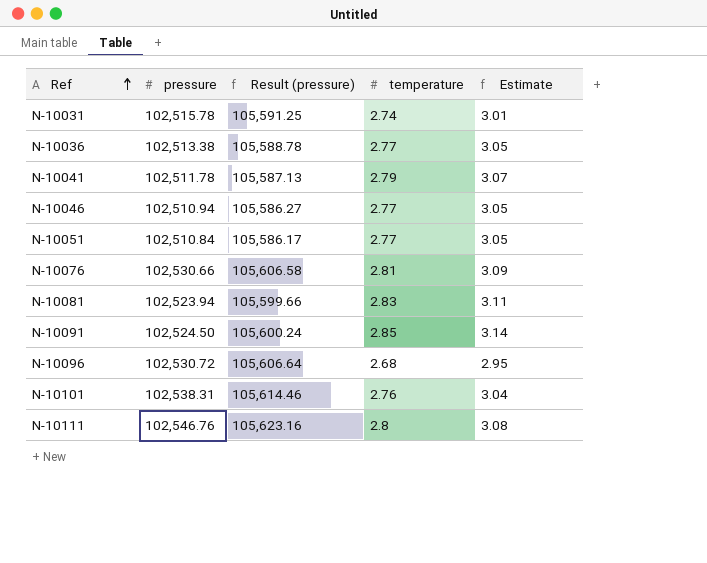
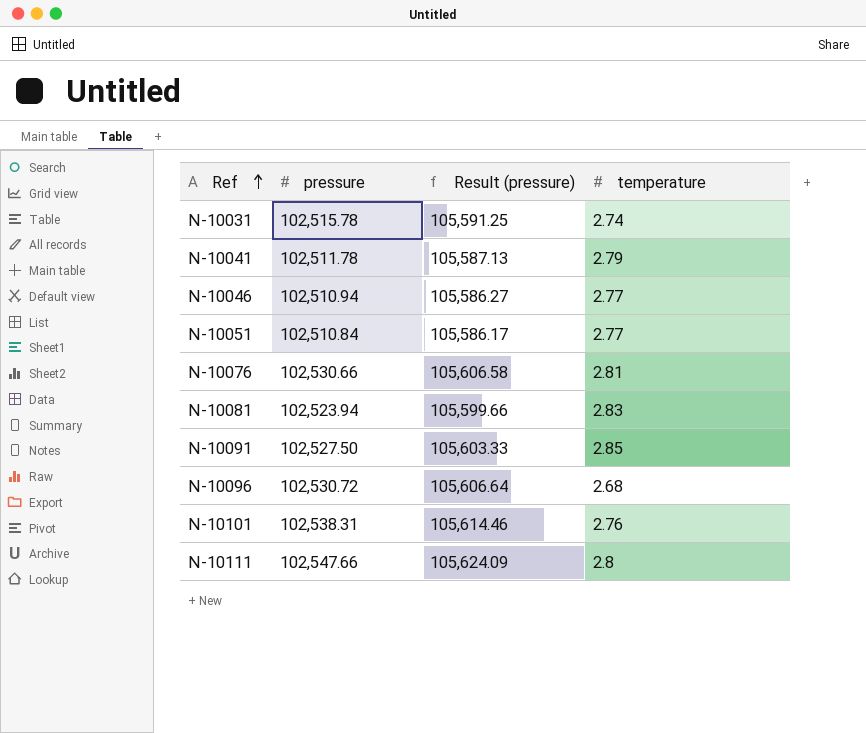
column Estimate | formula: [temperature] * 1.1 -> none
row N-10036: 102,513.38 | 105,588.78 | 2.77 | 3.05 -> none
N-10091 | pressure: 102,524.50 -> 102,527.50
N-10091 | Result (pressure): 105,600.24 -> 105,603.33
N-10111 | pressure: 102,546.76 -> 102,547.66
N-10111 | Result (pressure): 105,623.16 -> 105,624.09

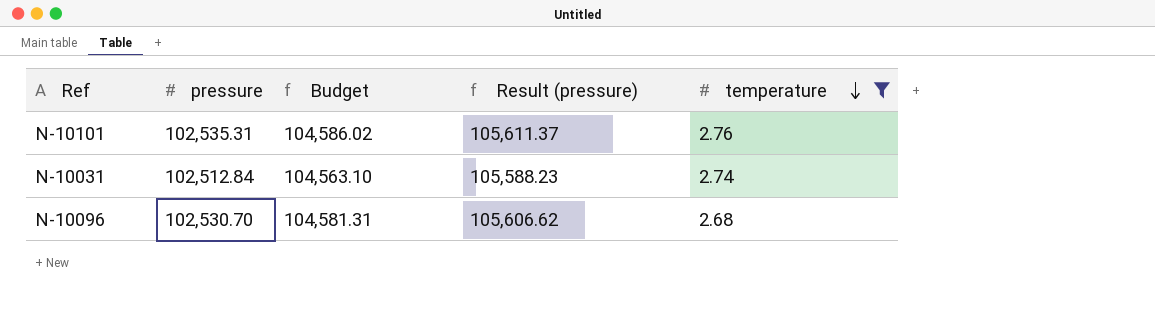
filter: none -> temperature <= 2.76
row order: Ref ascending -> temperature descending
column Budget | formula: none -> [pressure] * 1.02
N-10101 | pressure: 102,538.31 -> 102,535.31
N-10101 | Result (pressure): 105,614.46 -> 105,611.37
N-10031 | pressure: 102,515.78 -> 102,512.84
N-10031 | Result (pressure): 105,591.25 -> 105,588.23
N-10096 | pressure: 102,530.72 -> 102,530.70
N-10096 | Result (pressure): 105,606.64 -> 105,606.62

